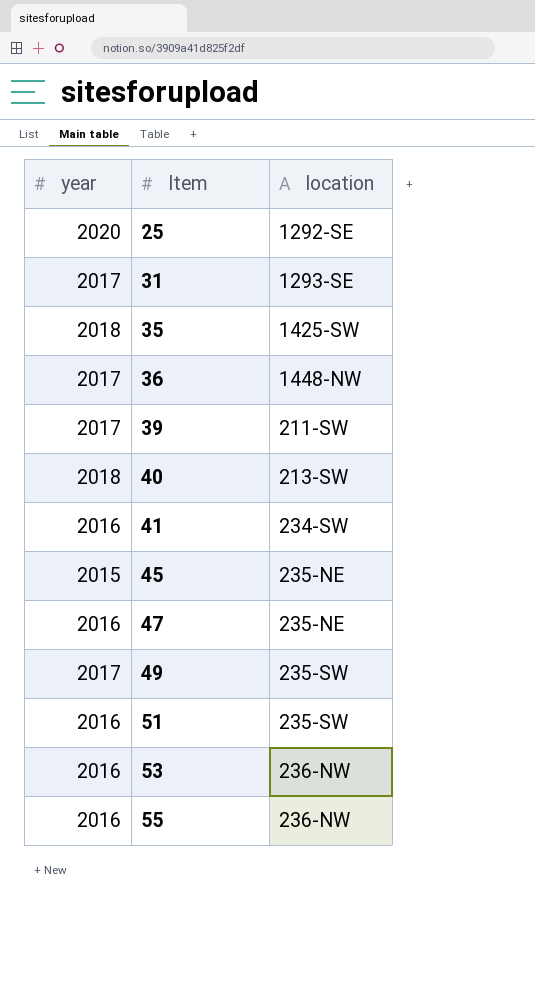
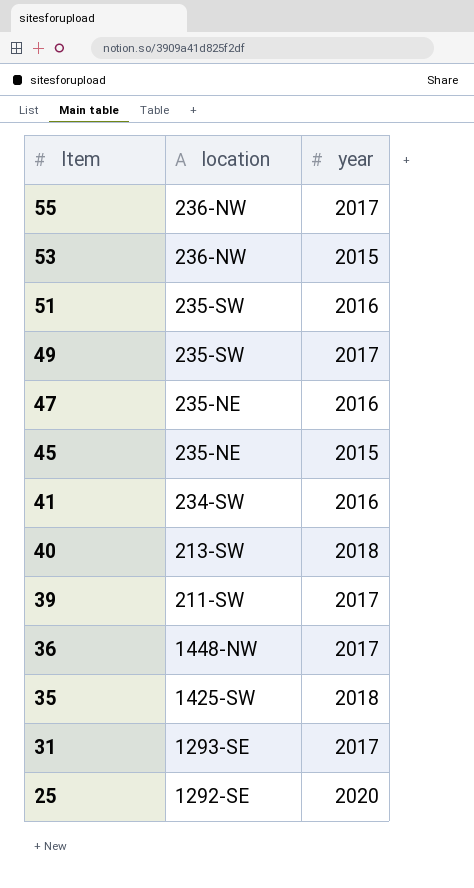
row order: Item ascending -> Item descending
column year | position: 1 -> 3
55 | year: 2016 -> 2017
53 | year: 2016 -> 2015

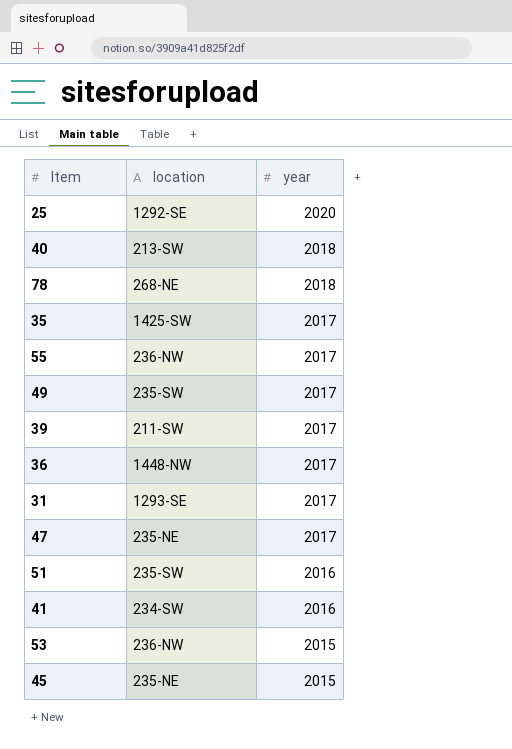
row order: Item descending -> year descending
row 78: none -> 268-NE | 2018
35 | year: 2018 -> 2017
47 | year: 2016 -> 2017

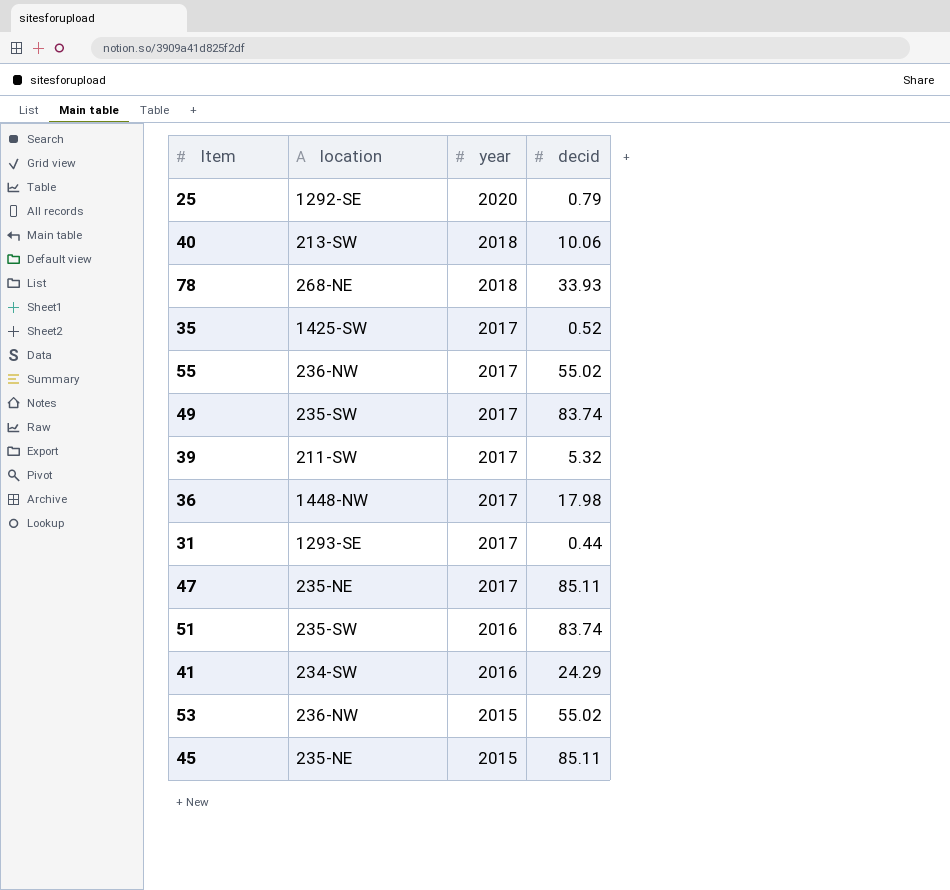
column decid | position: none -> 4

